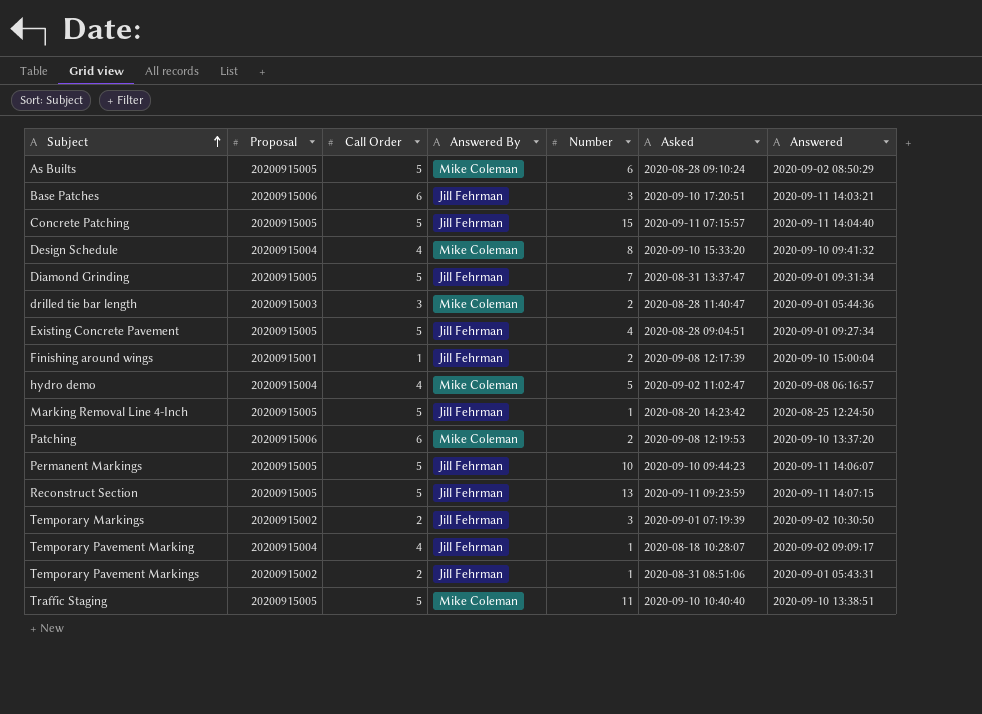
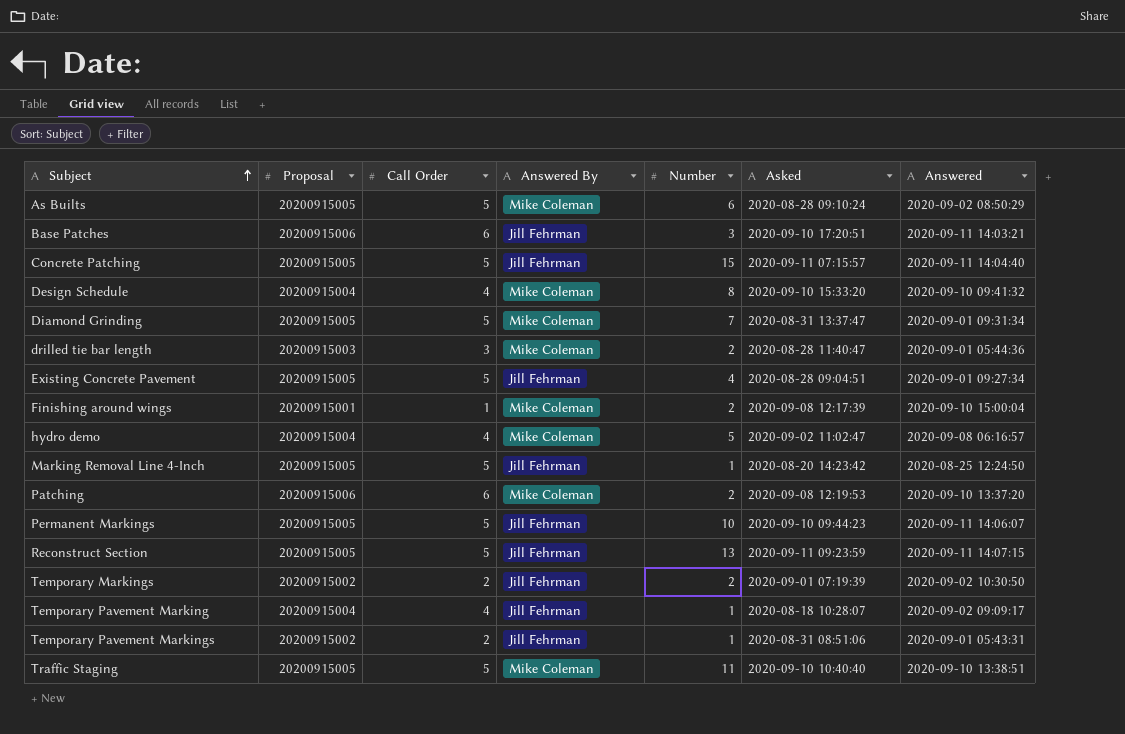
Diamond Grinding | Answered By: Jill Fehrman -> Mike Coleman
Finishing around wings | Answered By: Jill Fehrman -> Mike Coleman
Temporary Markings | Number: 3 -> 2

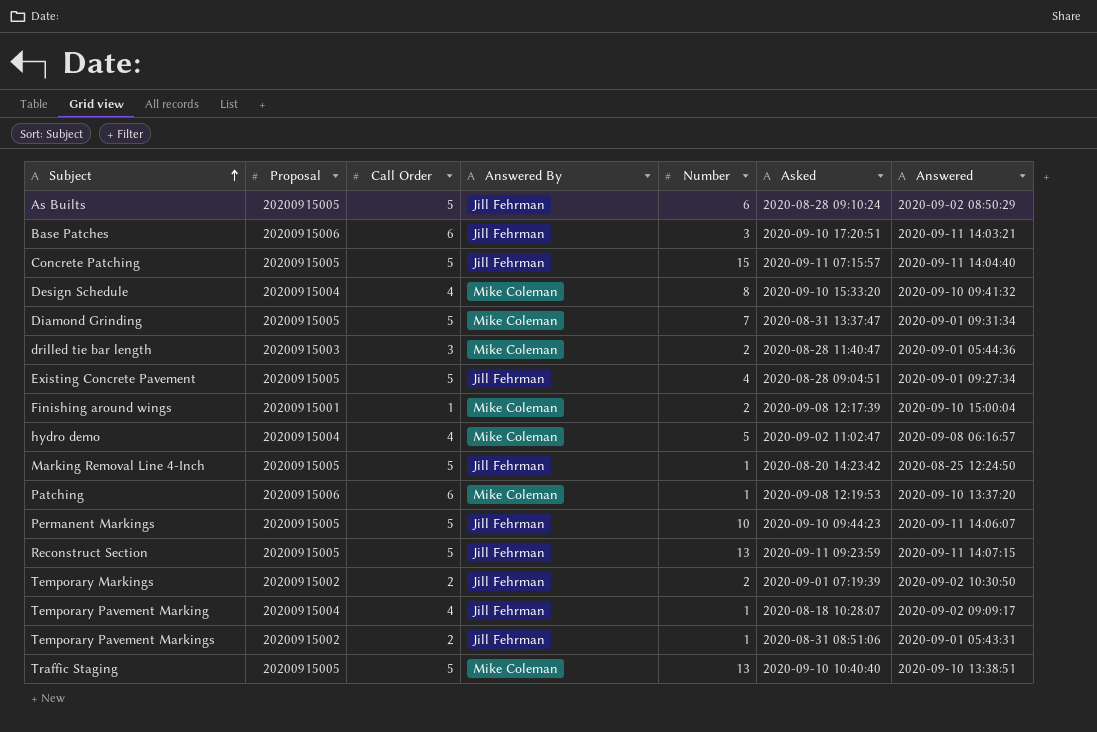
As Builts | Answered By: Mike Coleman -> Jill Fehrman
Patching | Number: 2 -> 1
Traffic Staging | Number: 11 -> 13

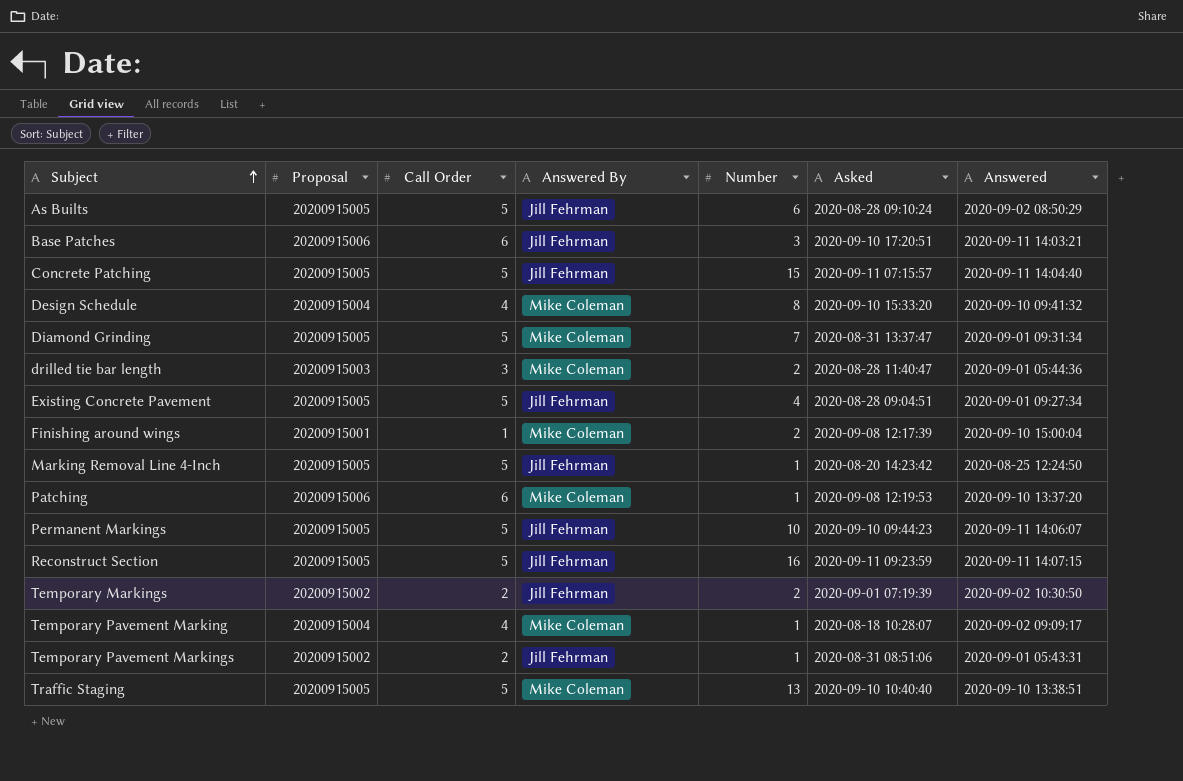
row hydro demo: 20200915004 | 4 | Mike Coleman | 5 | 2020-09-02 11:02:47 | 2020-09-08 06:16:57 -> none
Reconstruct Section | Number: 13 -> 16
Temporary Pavement Marking | Answered By: Jill Fehrman -> Mike Coleman

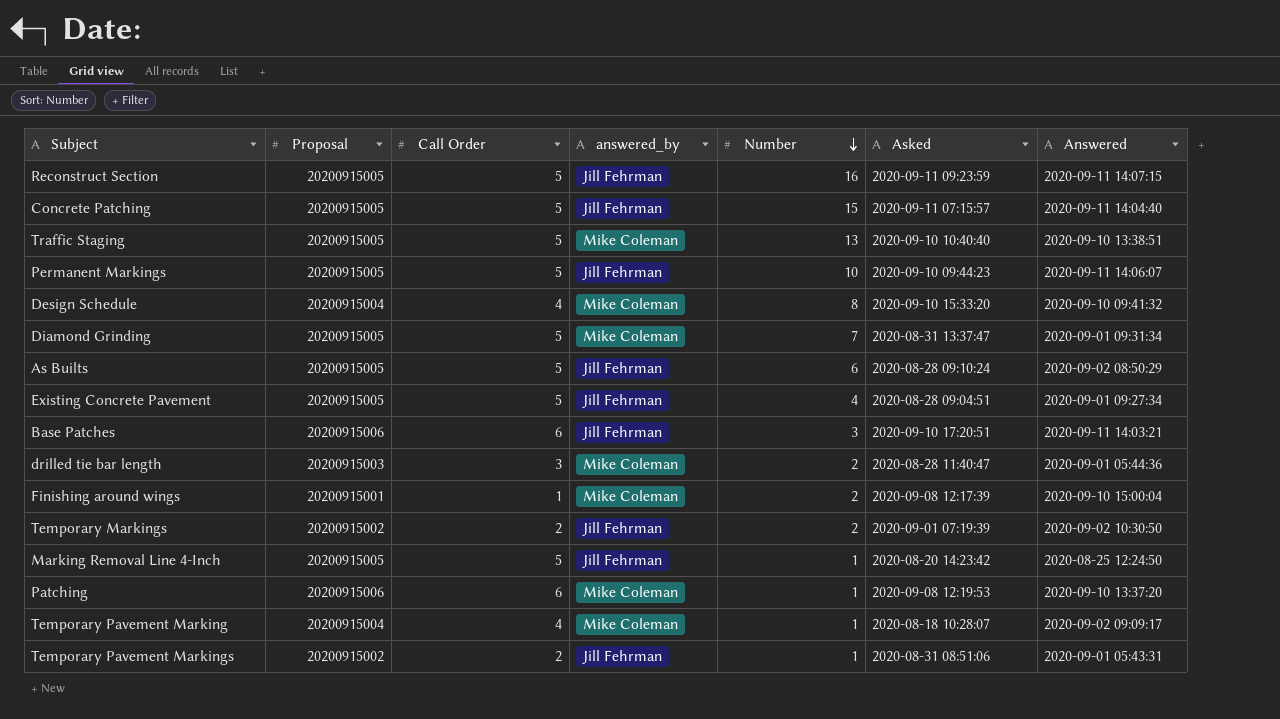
row order: Subject ascending -> Number descending
column name: Answered By -> answered_by

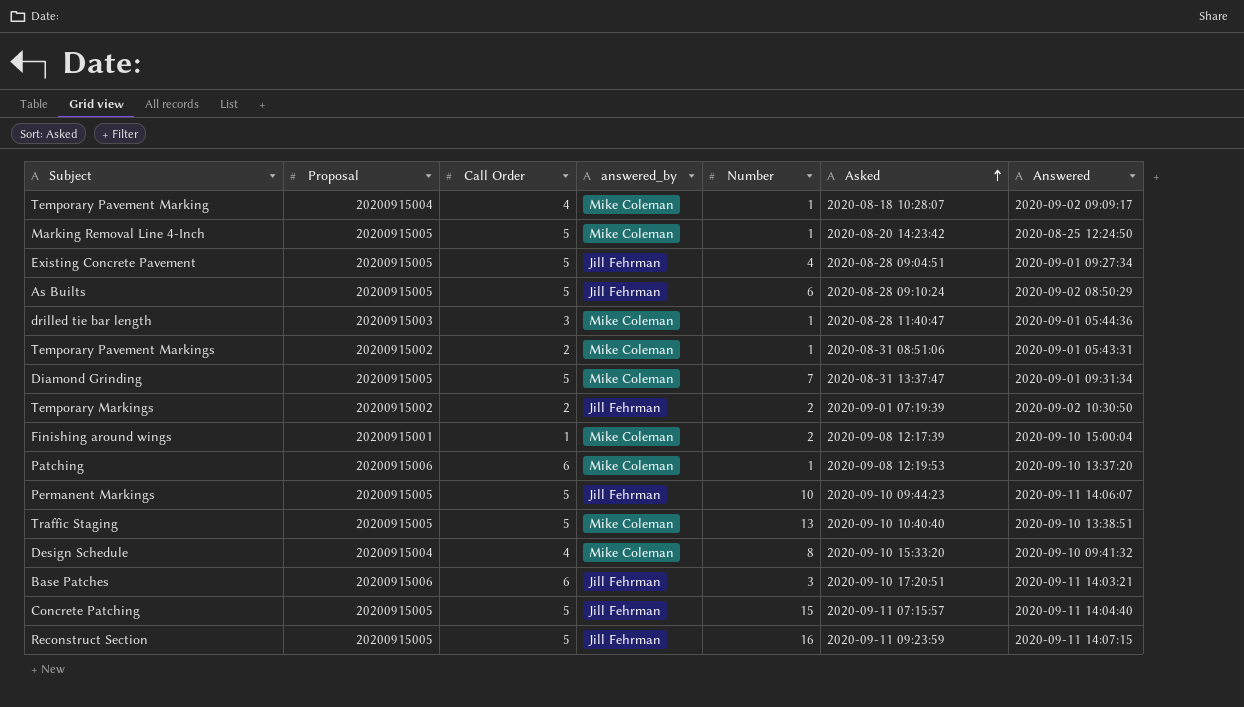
row order: Number descending -> Asked ascending
Marking Removal Line 4-Inch | answered_by: Jill Fehrman -> Mike Coleman
drilled tie bar length | Number: 2 -> 1
Temporary Pavement Markings | answered_by: Jill Fehrman -> Mike Coleman

